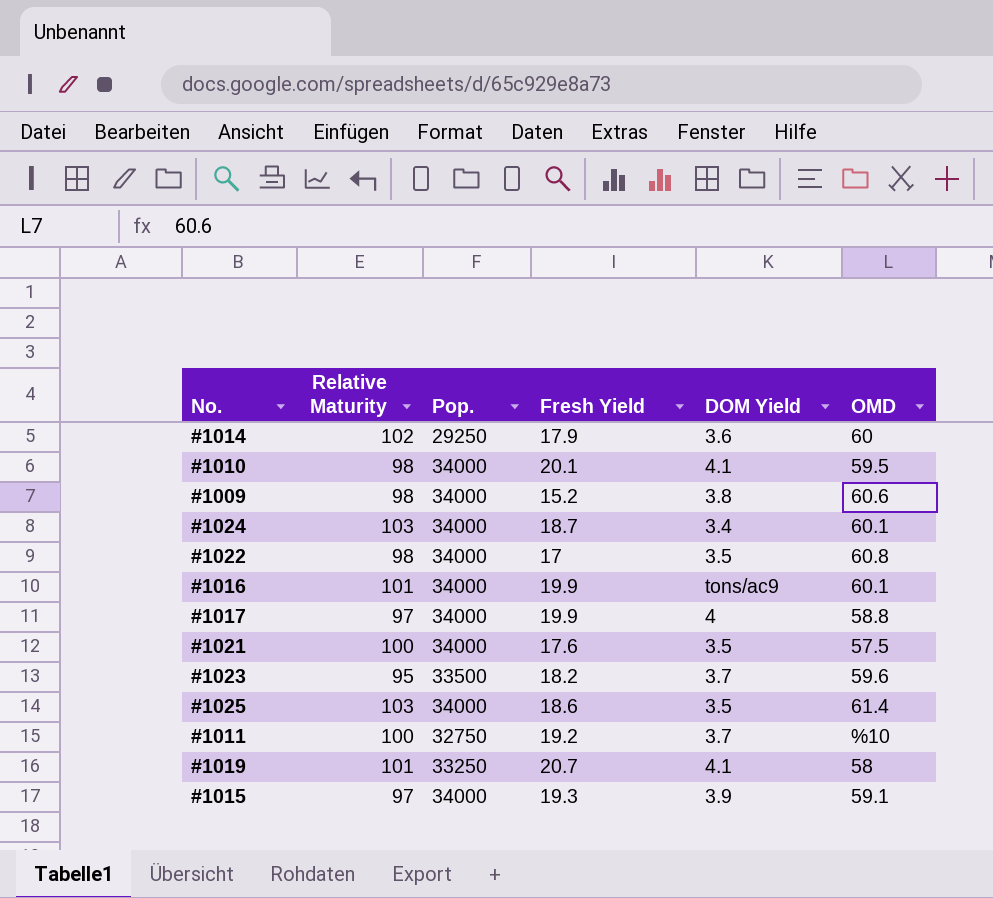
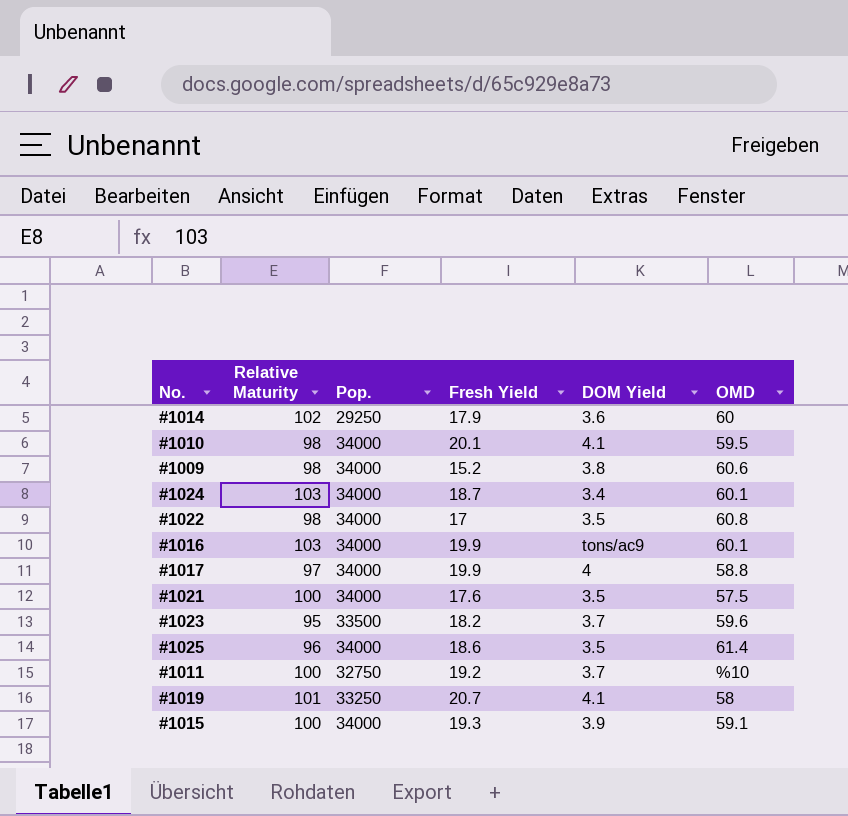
#1016 | Relative Maturity: 101 -> 103
#1025 | Relative Maturity: 103 -> 96
#1015 | Relative Maturity: 97 -> 100

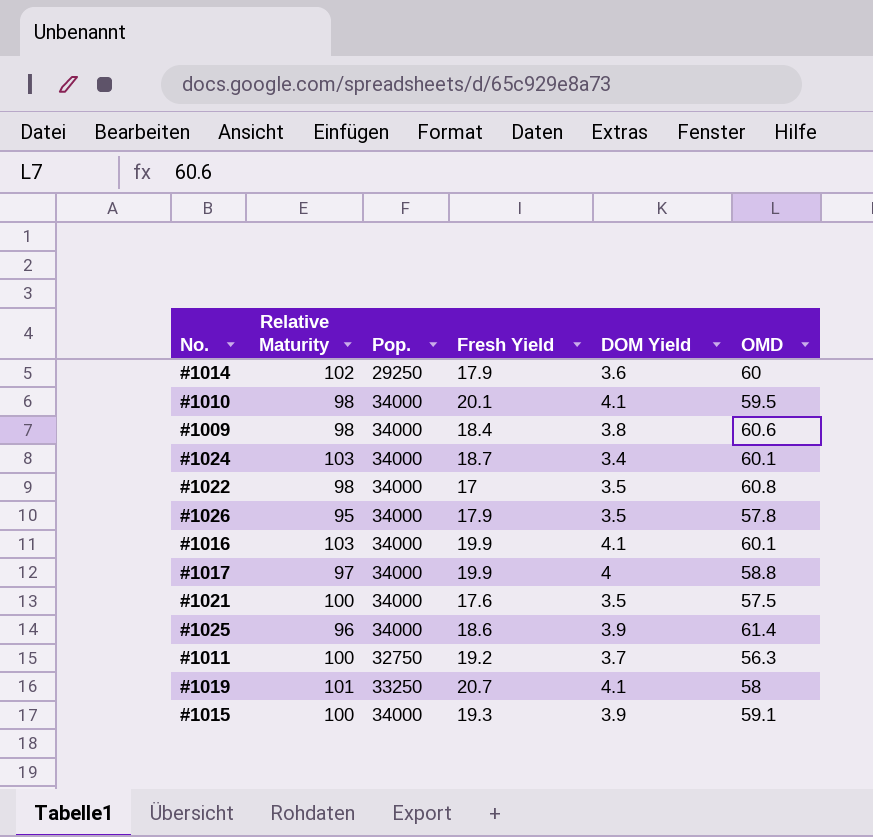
row #1023: 95 | 33500 | 18.2 | 3.7 | 59.6 -> none
#1009 | Fresh Yield: 15.2 -> 18.4
row #1026: none -> 95 | 34000 | 17.9 | 3.5 | 57.8
#1016 | DOM Yield: tons/ac9 -> 4.1
#1025 | DOM Yield: 3.5 -> 3.9
#1011 | OMD: %10 -> 56.3

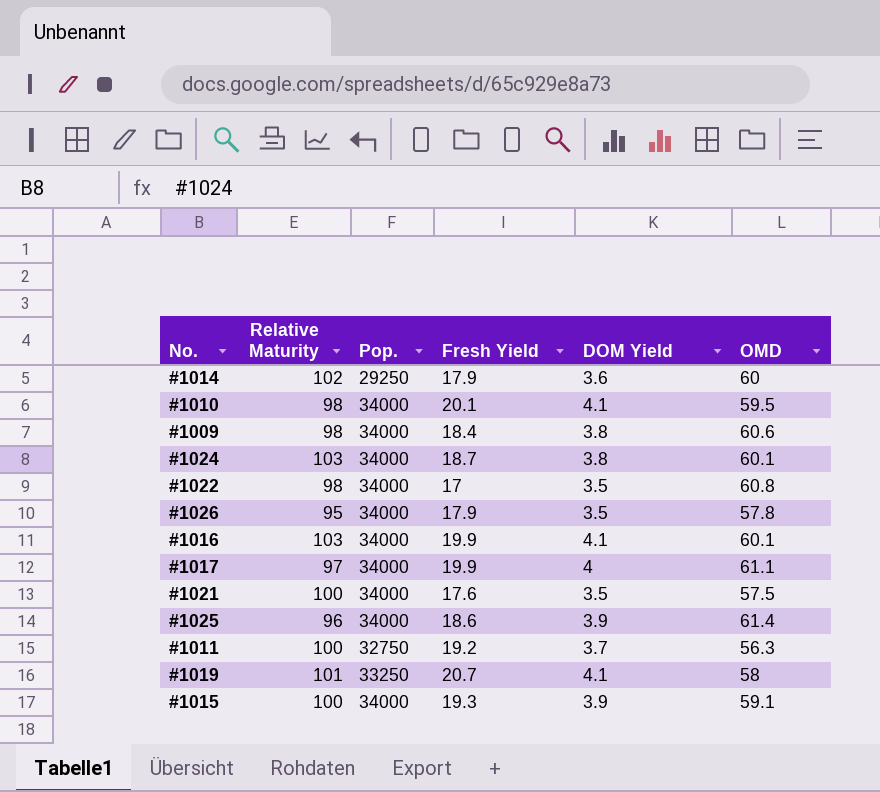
#1024 | DOM Yield: 3.4 -> 3.8
#1017 | OMD: 58.8 -> 61.1

